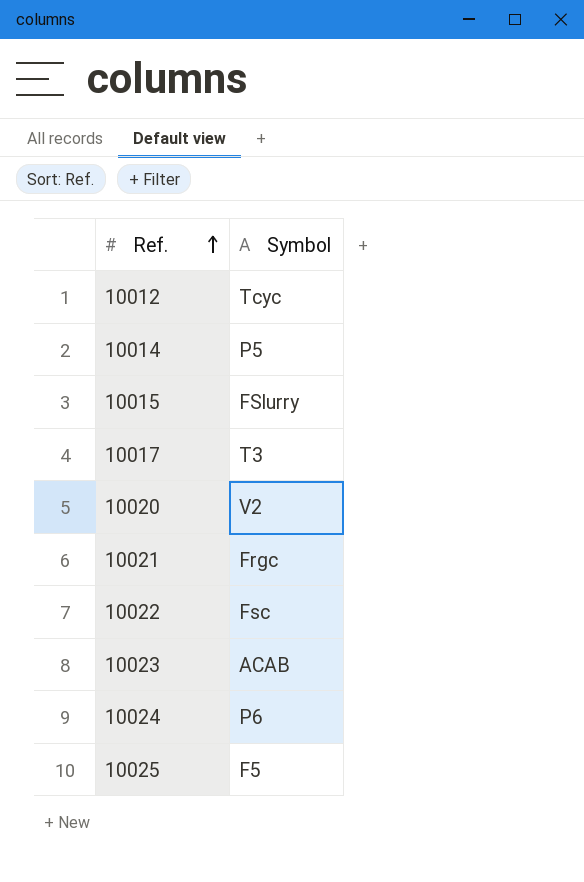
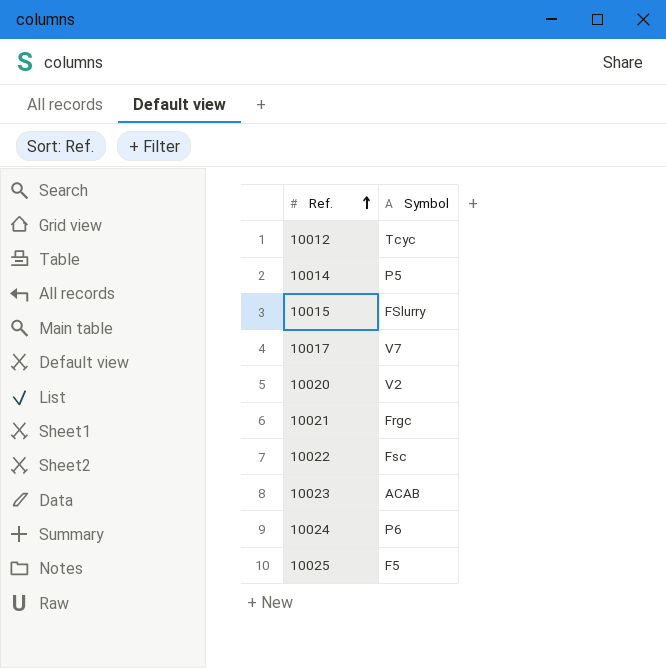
10017 | Symbol: T3 -> V7

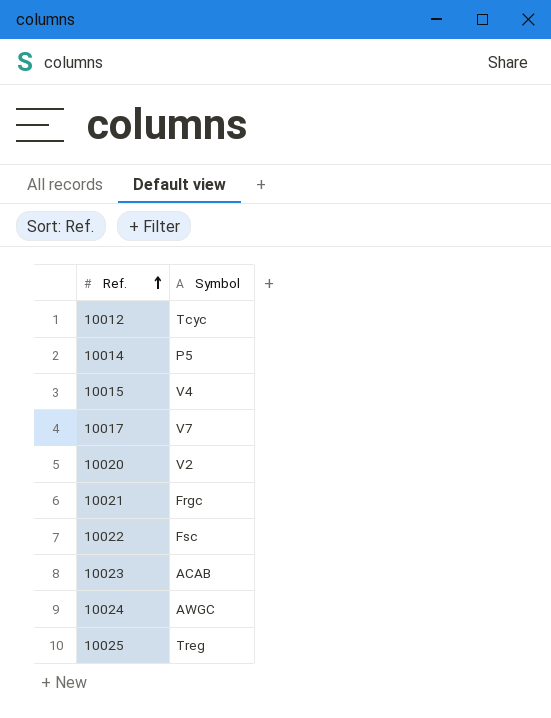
10015 | Symbol: FSlurry -> V4
10024 | Symbol: P6 -> AWGC
10025 | Symbol: F5 -> Treg

